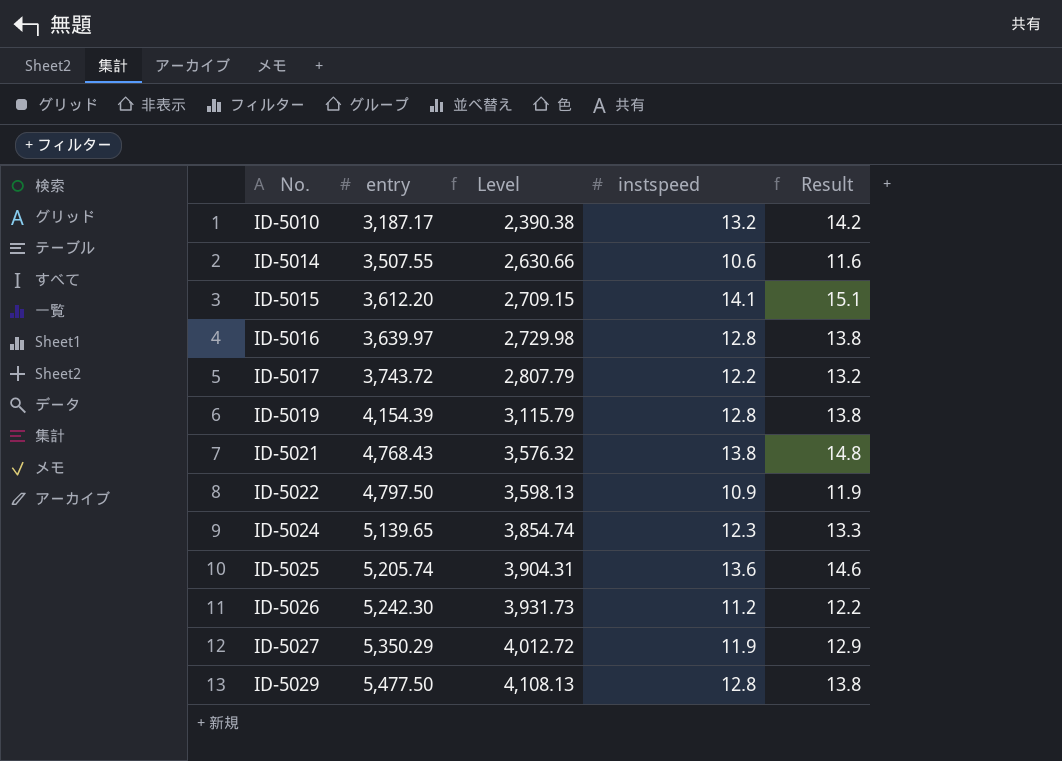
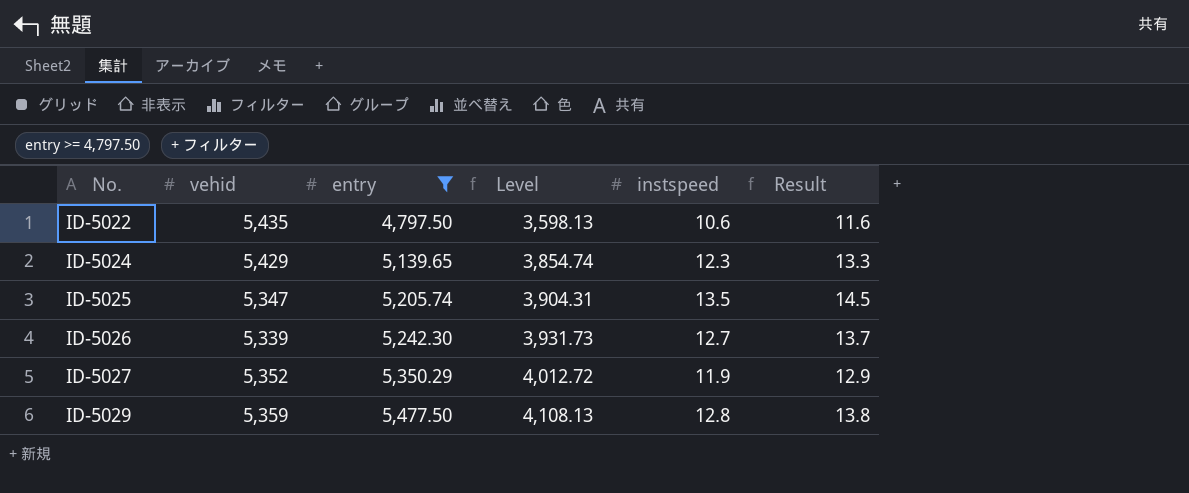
filter: none -> entry >= 4,797.50
column vehid | position: none -> 2
ID-5022 | instspeed: 10.9 -> 10.6
ID-5022 | Result: 11.9 -> 11.6
ID-5025 | instspeed: 13.6 -> 13.5
ID-5025 | Result: 14.6 -> 14.5
ID-5026 | instspeed: 11.2 -> 12.7
ID-5026 | Result: 12.2 -> 13.7

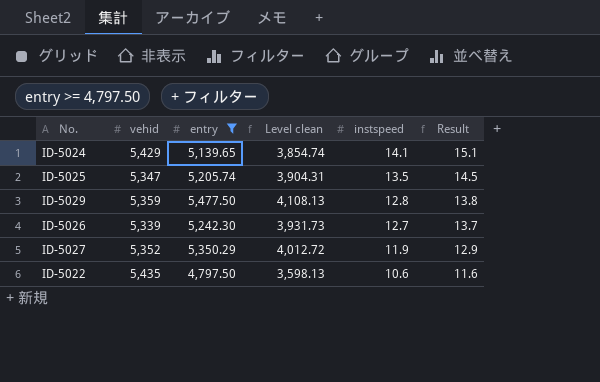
row order: No. ascending -> instspeed descending
column name: Level -> Level clean
ID-5024 | instspeed: 12.3 -> 14.1
ID-5024 | Result: 13.3 -> 15.1

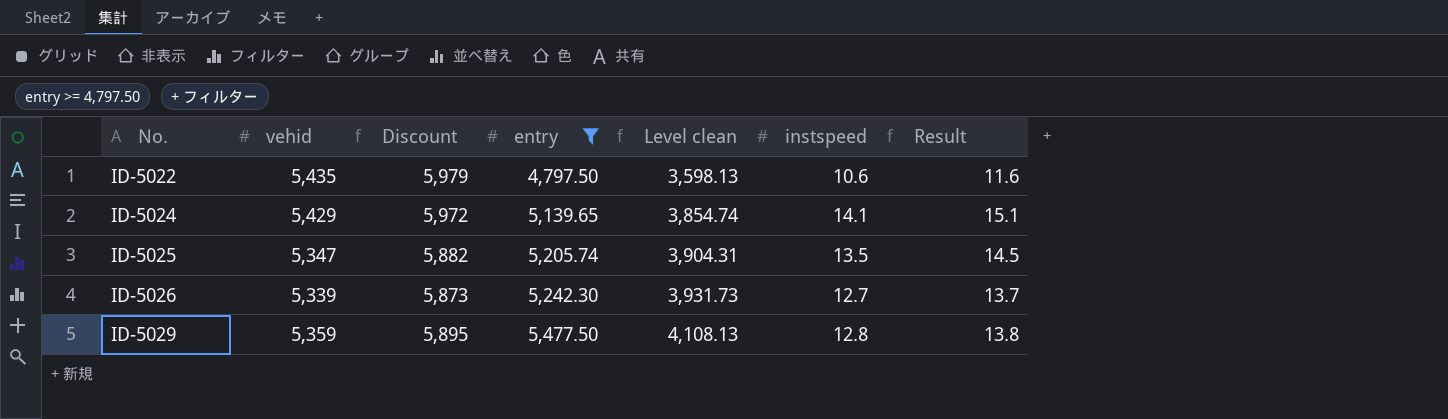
row order: instspeed descending -> No. ascending
column Discount | formula: none -> [vehid] * 1.1
row ID-5027: 5,352 | 5,350.29 | 4,012.72 | 11.9 | 12.9 -> none

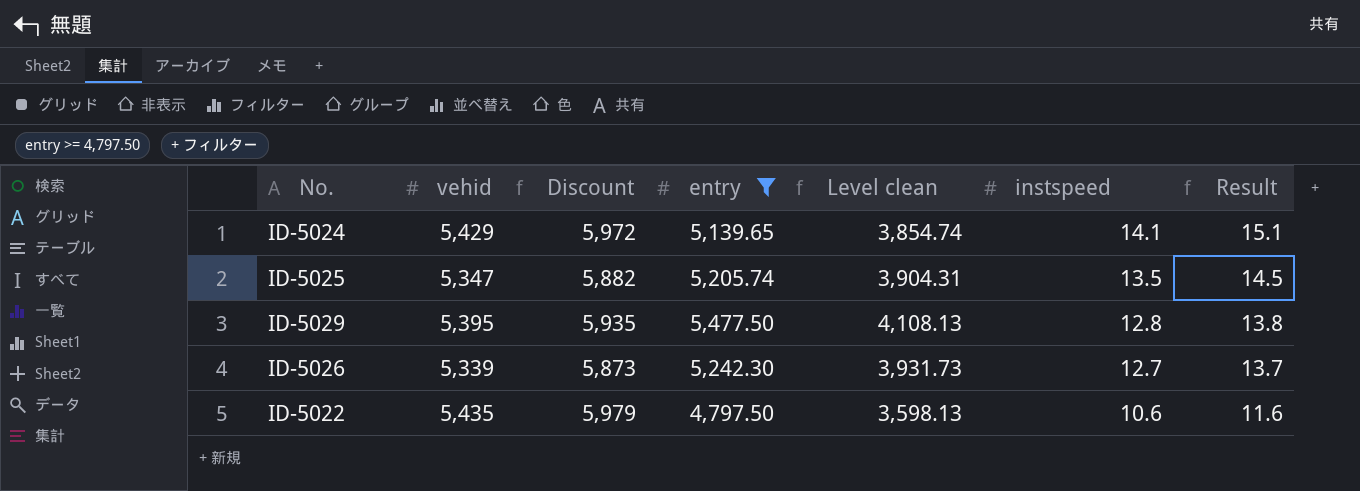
row order: No. ascending -> instspeed descending
ID-5029 | vehid: 5,359 -> 5,395
ID-5029 | Discount: 5,895 -> 5,935

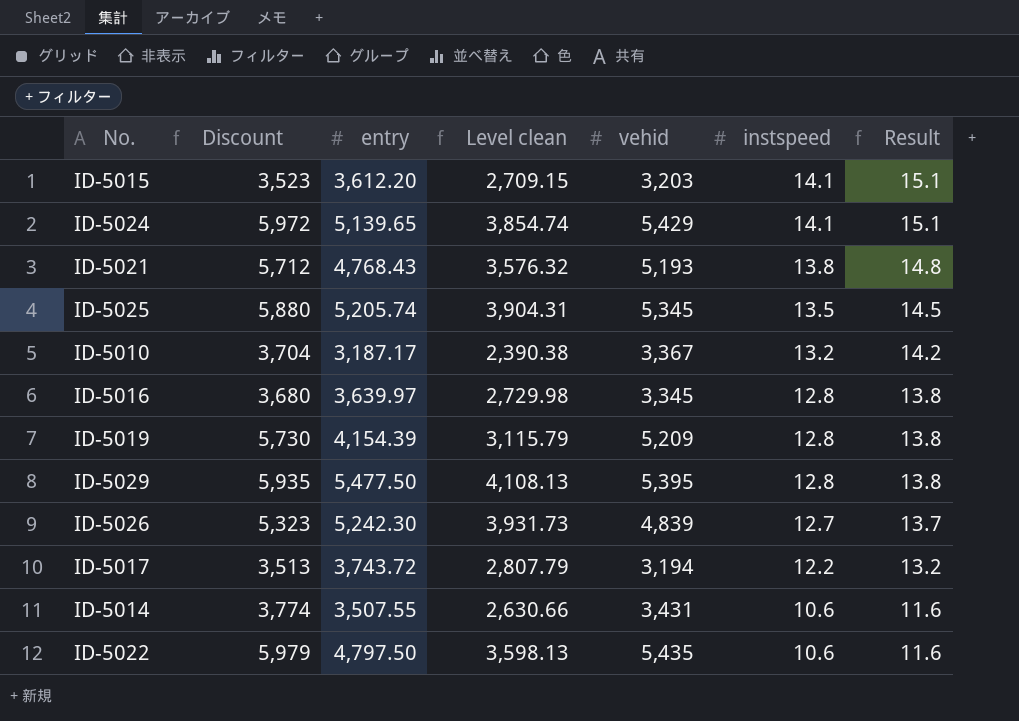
filter: entry >= 4,797.50 -> none
column vehid | position: 2 -> 5
ID-5025 | Discount: 5,882 -> 5,880
ID-5025 | vehid: 5,347 -> 5,345
ID-5026 | Discount: 5,873 -> 5,323
ID-5026 | vehid: 5,339 -> 4,839

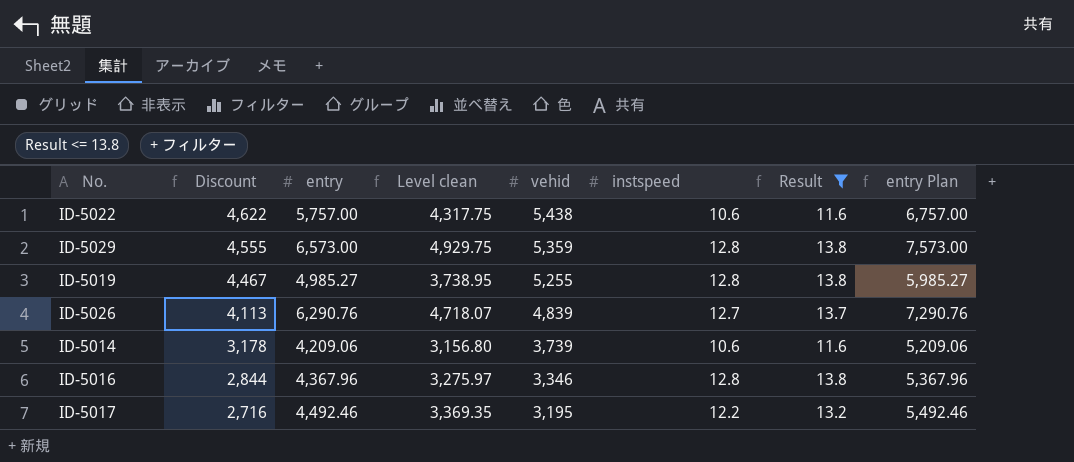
filter: none -> Result <= 13.8
row order: instspeed descending -> Discount descending
column Discount | formula: [vehid] * 1.1 -> [vehid] * 0.85
column entry Plan | formula: none -> [entry] + 1000
ID-5022 | entry: 4,797.50 -> 5,757.00
ID-5022 | Level clean: 3,598.13 -> 4,317.75
ID-5022 | vehid: 5,435 -> 5,438
ID-5029 | entry: 5,477.50 -> 6,573.00
ID-5029 | Level clean: 4,108.13 -> 4,929.75
ID-5029 | vehid: 5,395 -> 5,359
ID-5019 | entry: 4,154.39 -> 4,985.27
ID-5019 | Level clean: 3,115.79 -> 3,738.95
ID-5019 | vehid: 5,209 -> 5,255
ID-5026 | entry: 5,242.30 -> 6,290.76
ID-5026 | Level clean: 3,931.73 -> 4,718.07
ID-5014 | entry: 3,507.55 -> 4,209.06
ID-5014 | Level clean: 2,630.66 -> 3,156.80
ID-5014 | vehid: 3,431 -> 3,739
ID-5016 | entry: 3,639.97 -> 4,367.96
ID-5016 | Level clean: 2,729.98 -> 3,275.97
ID-5016 | vehid: 3,345 -> 3,346
ID-5017 | entry: 3,743.72 -> 4,492.46
ID-5017 | Level clean: 2,807.79 -> 3,369.35
ID-5017 | vehid: 3,194 -> 3,195

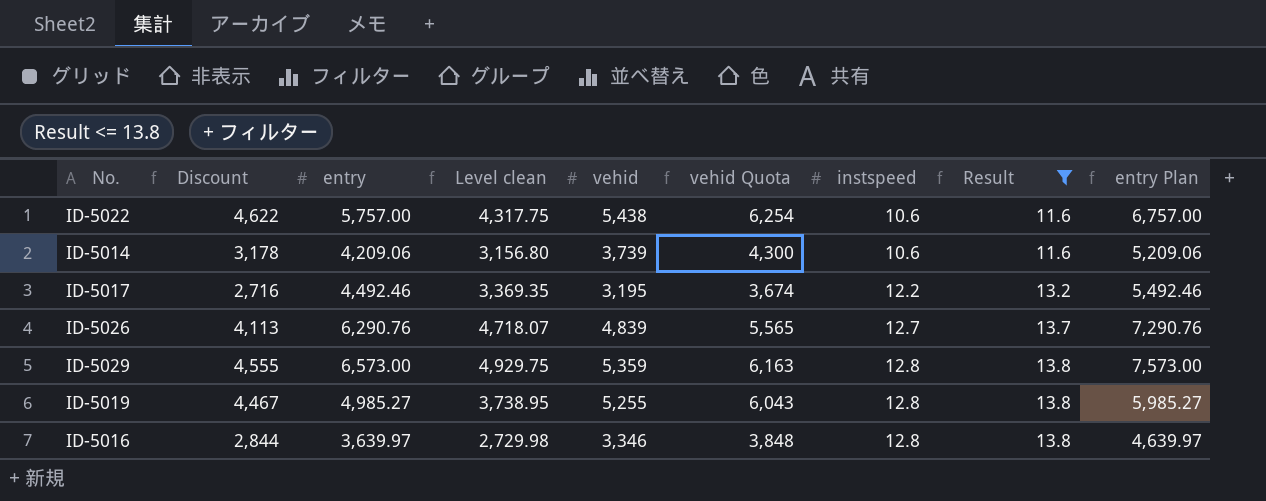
row order: Discount descending -> instspeed ascending
column vehid Quota | formula: none -> [vehid] * 1.15
ID-5016 | entry: 4,367.96 -> 3,639.97
ID-5016 | Level clean: 3,275.97 -> 2,729.98
ID-5016 | entry Plan: 5,367.96 -> 4,639.97

